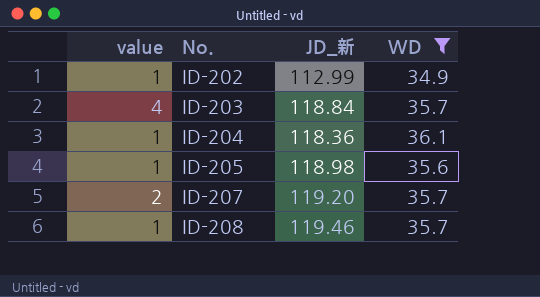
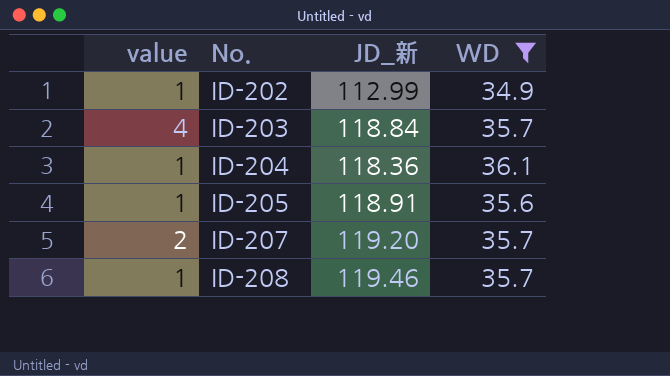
ID-205 | JD_新: 118.98 -> 118.91

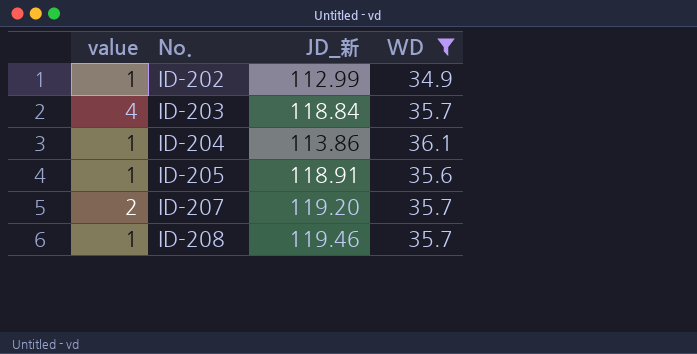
ID-204 | JD_新: 118.36 -> 113.86

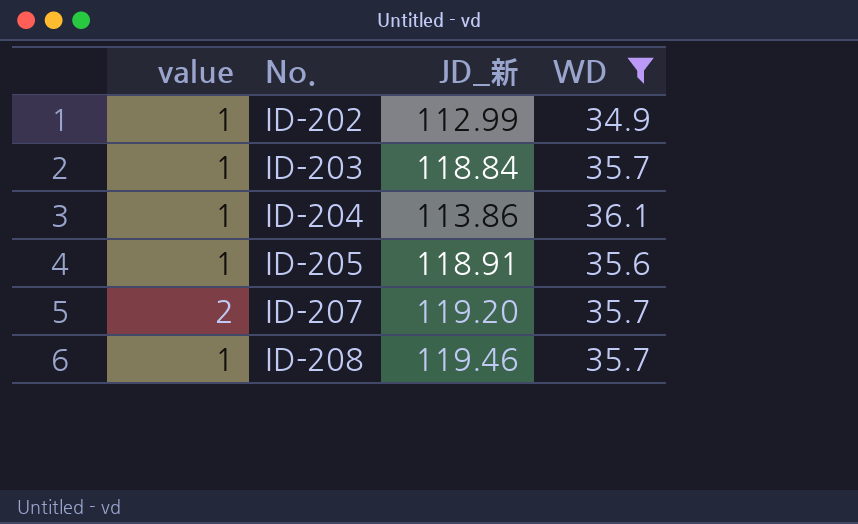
ID-203 | value: 4 -> 1

